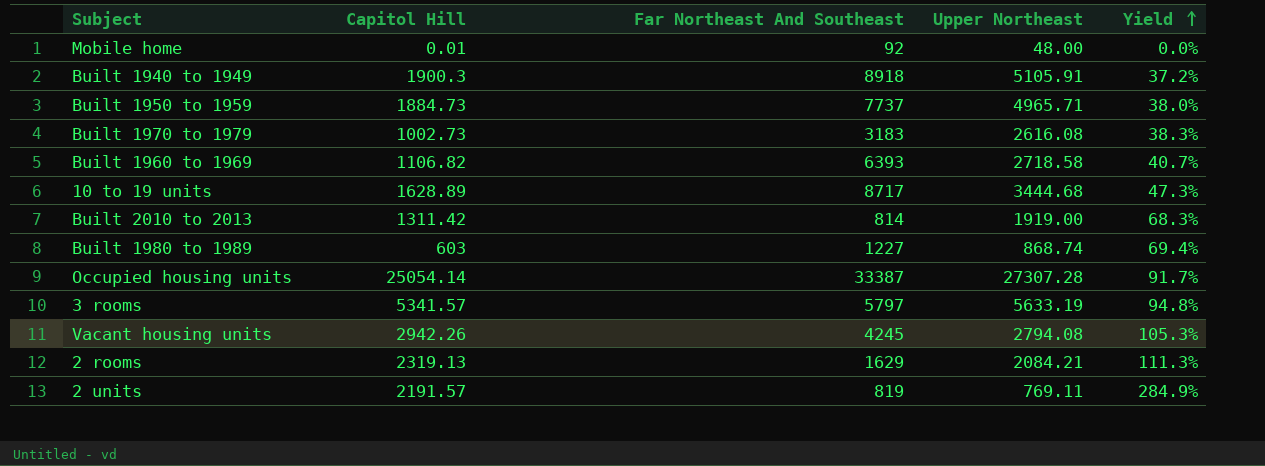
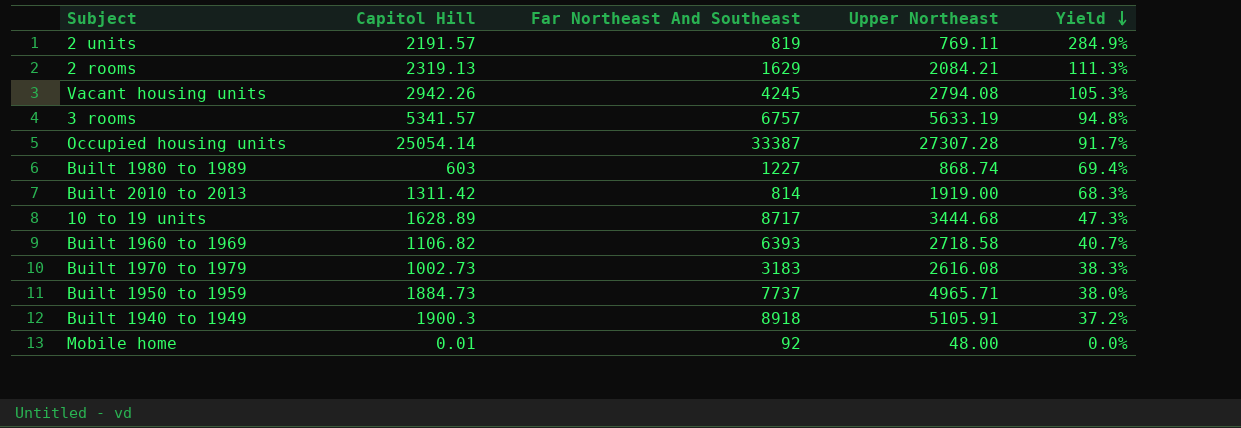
row order: Yield ascending -> Yield descending
3 rooms | Far Northeast And Southeast: 5797 -> 6757

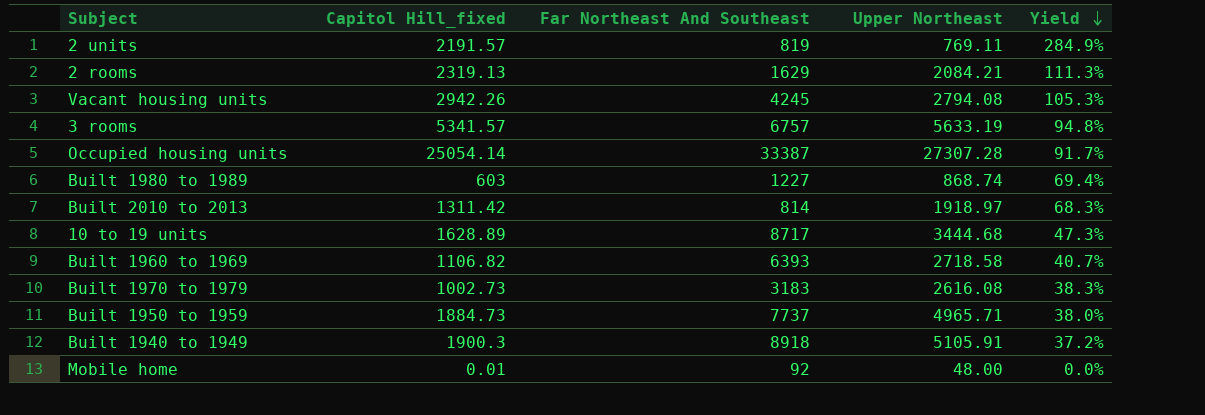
column name: Capitol Hill -> Capitol Hill_fixed
Built 2010 to 2013 | Upper Northeast: 1919.00 -> 1918.97

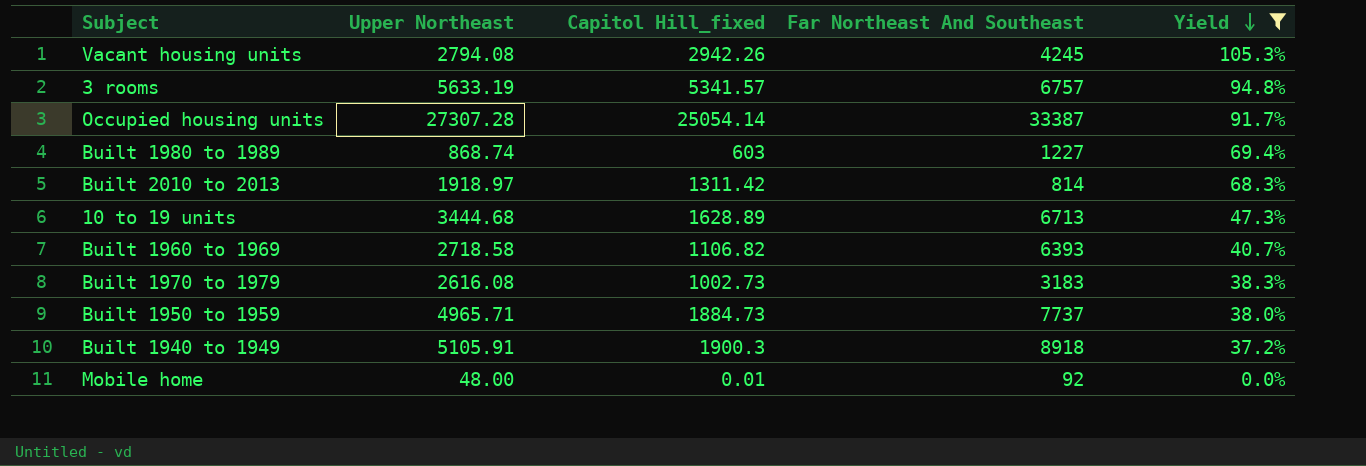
filter: none -> Yield <= 105.3%
column Upper Northeast | position: 4 -> 2
10 to 19 units | Far Northeast And Southeast: 8717 -> 6713

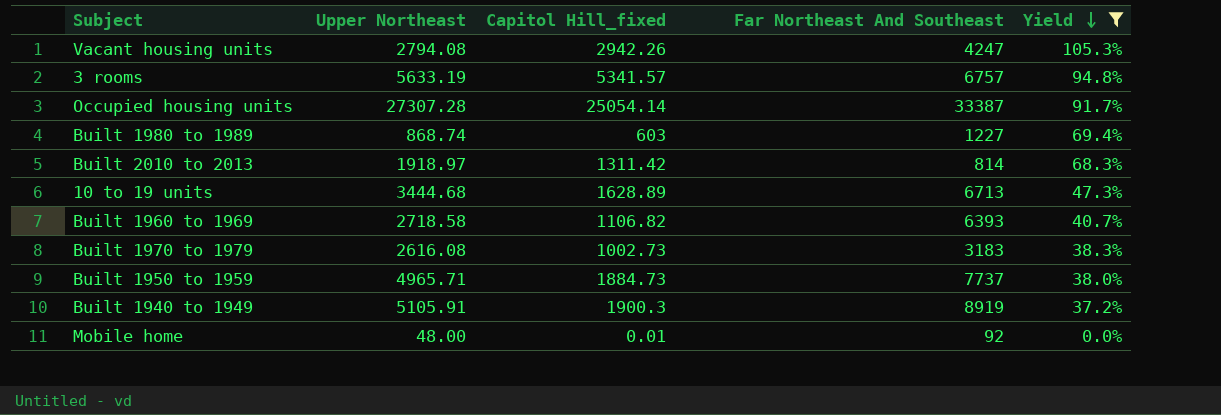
Vacant housing units | Far Northeast And Southeast: 4245 -> 4247
Built 1940 to 1949 | Far Northeast And Southeast: 8918 -> 8919

